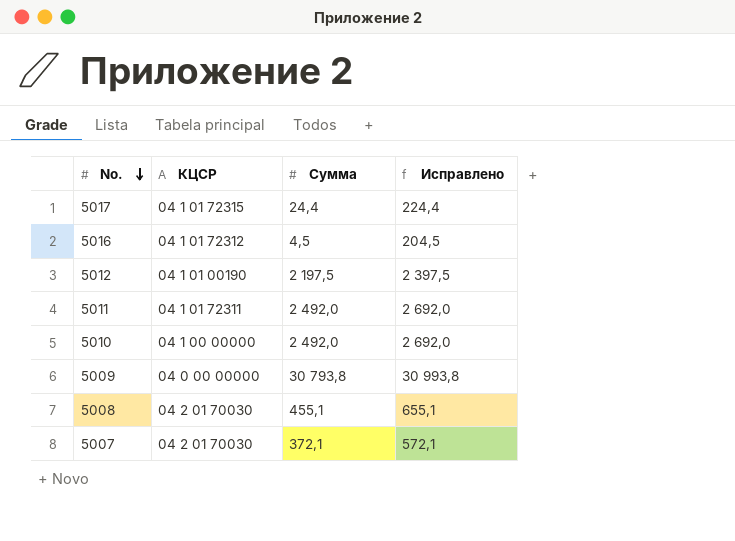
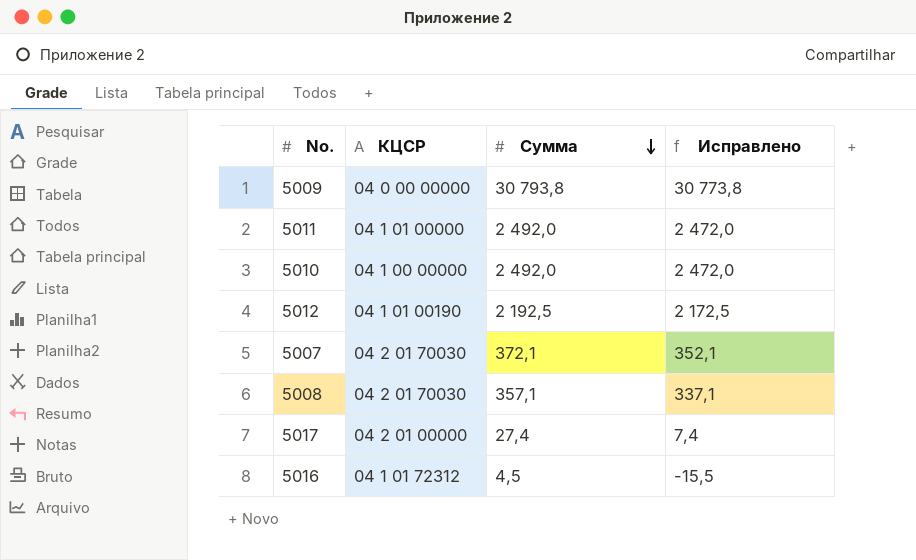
row order: No. descending -> Сумма descending
column Исправлено | formula: [Сумма] + 200 -> [Сумма] - 20
5011 | КЦСР: 04 1 01 72311 -> 04 1 01 00000
5012 | Сумма: 2 197,5 -> 2 192,5
5008 | Сумма: 455,1 -> 357,1
5017 | КЦСР: 04 1 01 72315 -> 04 2 01 00000
5017 | Сумма: 24,4 -> 27,4

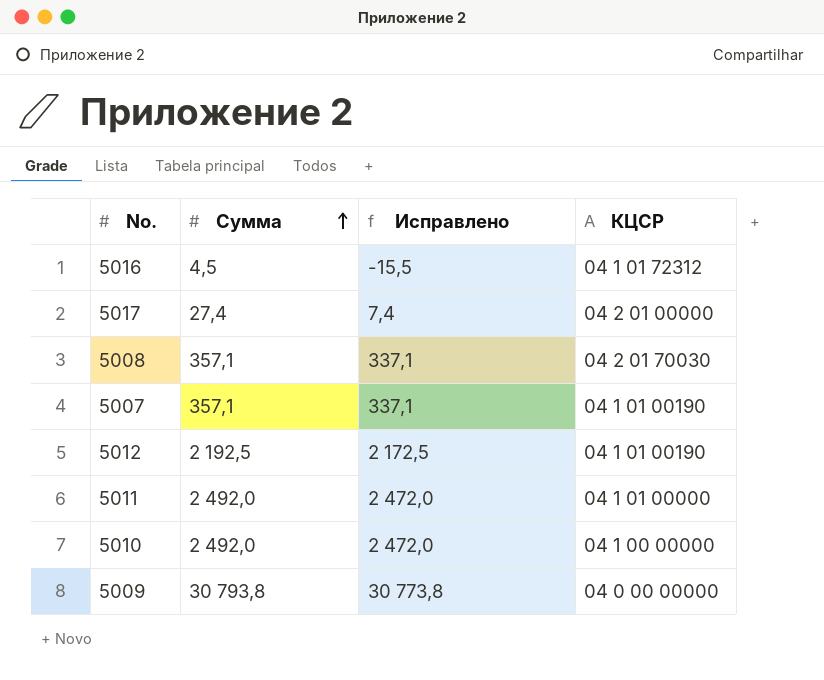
row order: Сумма descending -> Сумма ascending
column КЦСР | position: 2 -> 4
5007 | Сумма: 372,1 -> 357,1
5007 | Исправлено: 352,1 -> 337,1
5007 | КЦСР: 04 2 01 70030 -> 04 1 01 00190

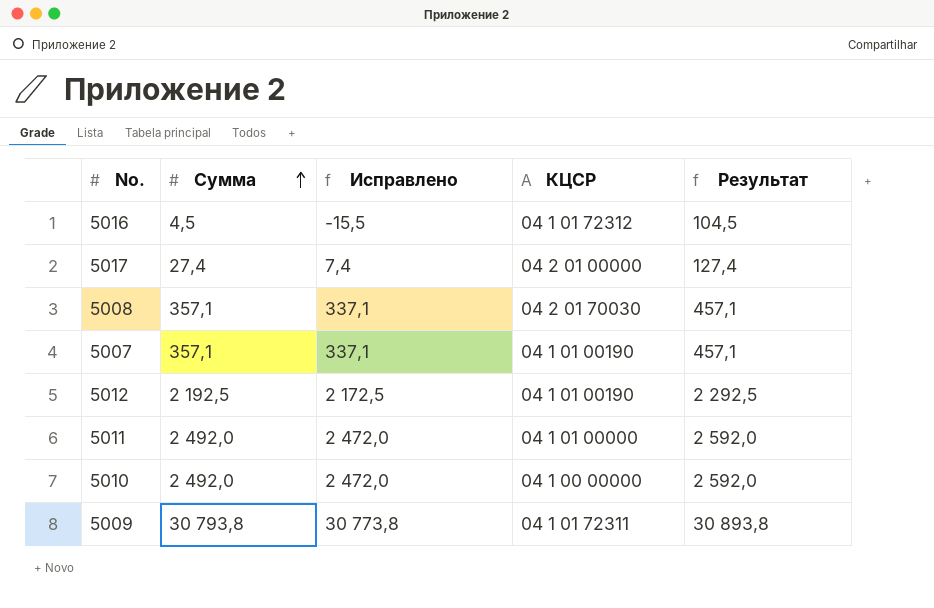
column Результат | formula: none -> [Сумма] + 100
5009 | КЦСР: 04 0 00 00000 -> 04 1 01 72311

